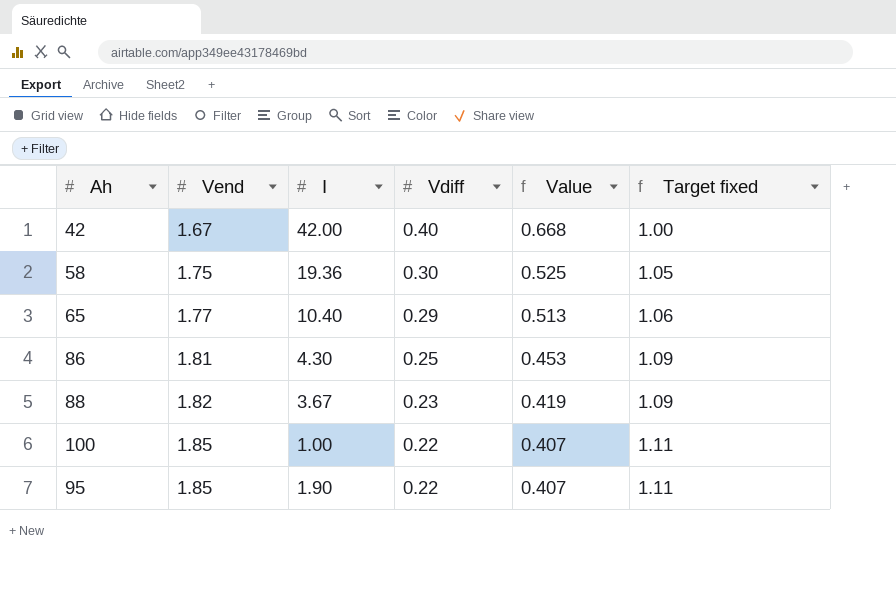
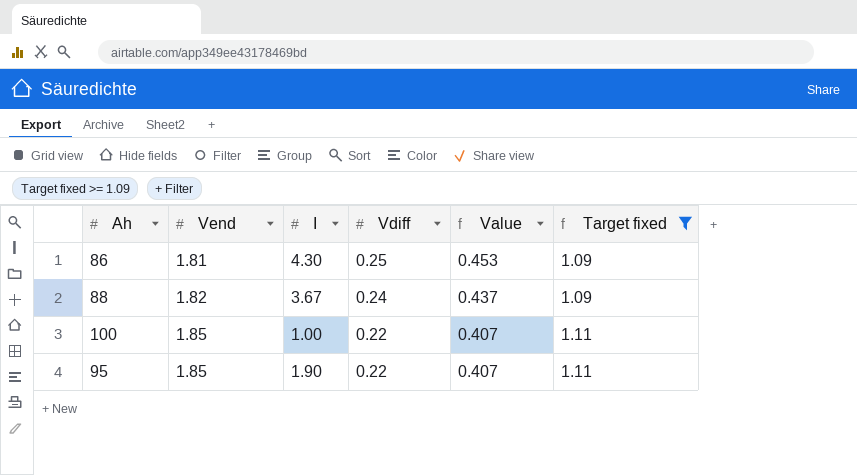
filter: none -> Target fixed >= 1.09
88 | Vdiff: 0.23 -> 0.24
88 | Value: 0.419 -> 0.437

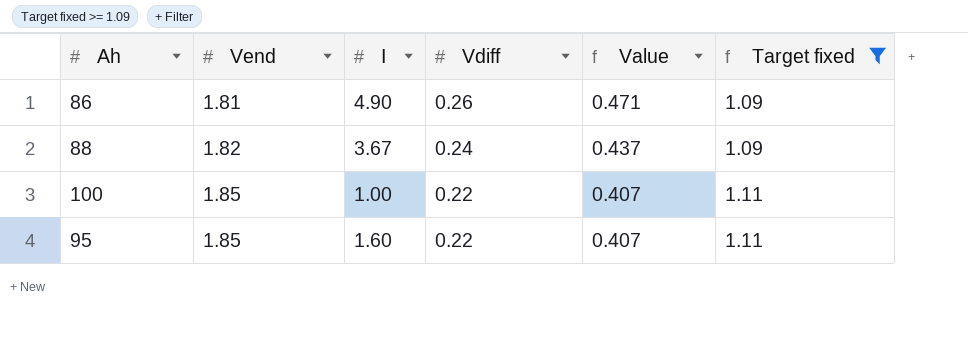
86 | I: 4.30 -> 4.90
86 | Vdiff: 0.25 -> 0.26
86 | Value: 0.453 -> 0.471
95 | I: 1.90 -> 1.60

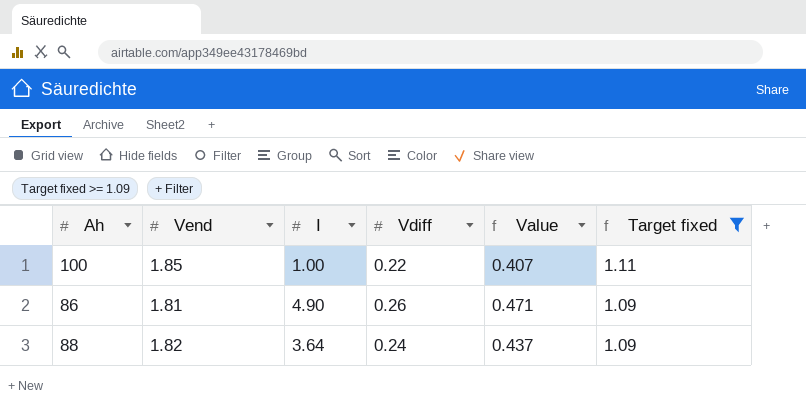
row order: Vend ascending -> Target fixed descending
row 95: 1.85 | 1.60 | 0.22 | 0.407 | 1.11 -> none
88 | I: 3.67 -> 3.64

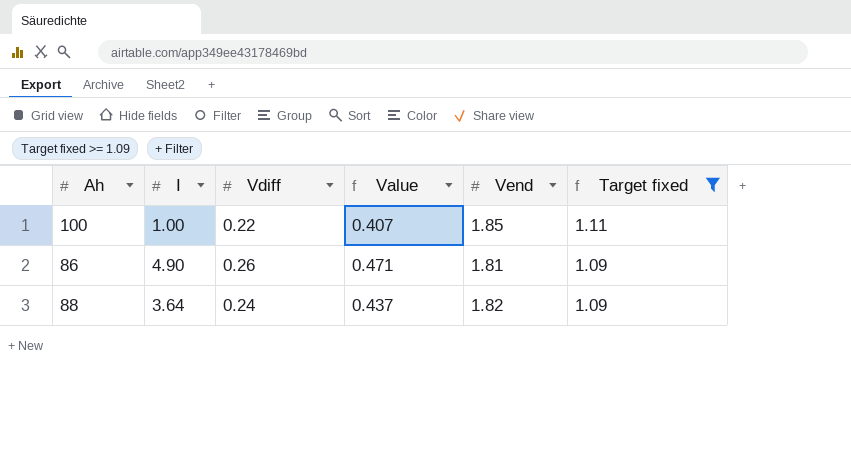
column Vend | position: 2 -> 5

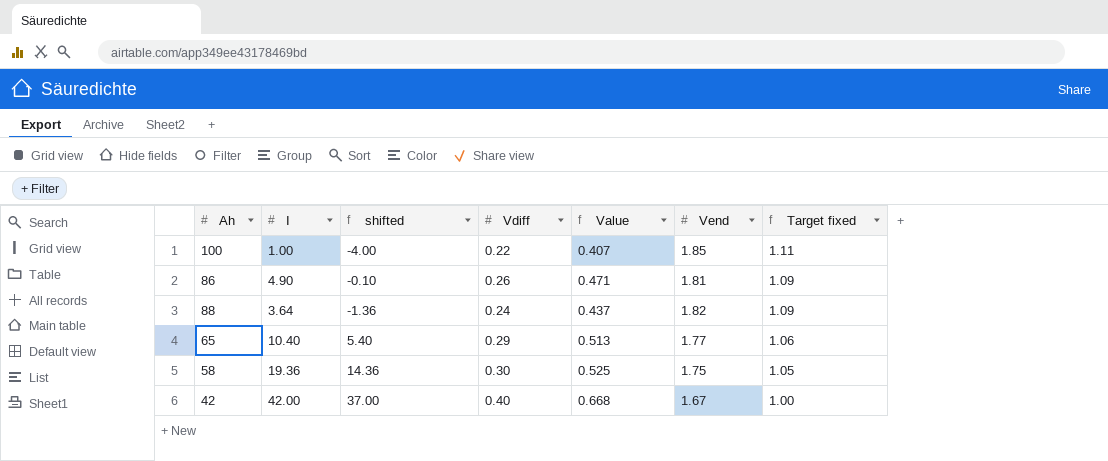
filter: Target fixed >= 1.09 -> none
column shifted | formula: none -> [I] - 5

